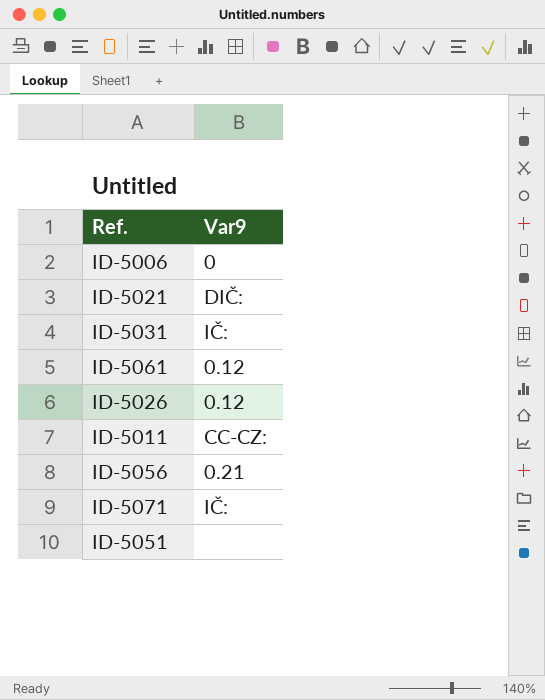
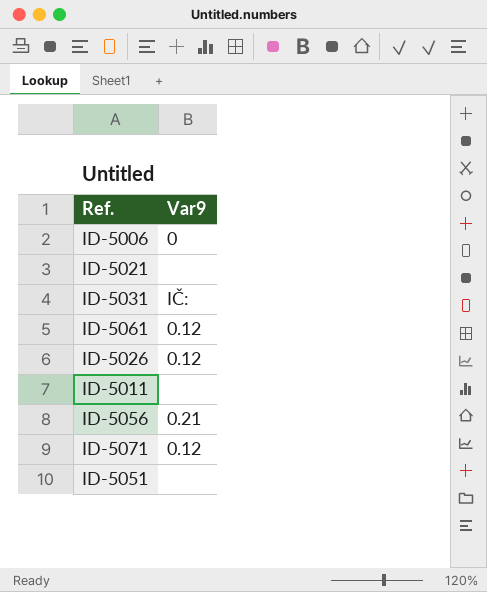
ID-5021 | Var9: DIČ: -> none
ID-5011 | Var9: CC-CZ: -> none
ID-5071 | Var9: IČ: -> 0.12

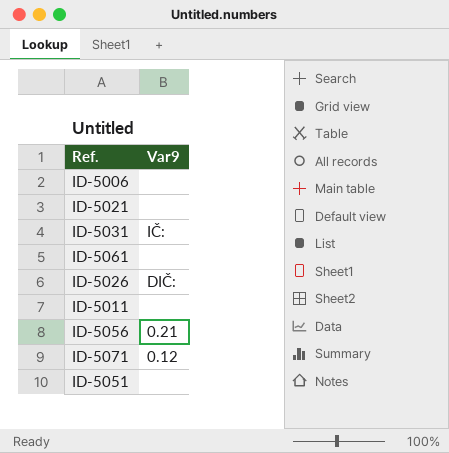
ID-5006 | Var9: 0 -> none
ID-5061 | Var9: 0.12 -> none
ID-5026 | Var9: 0.12 -> DIČ:

